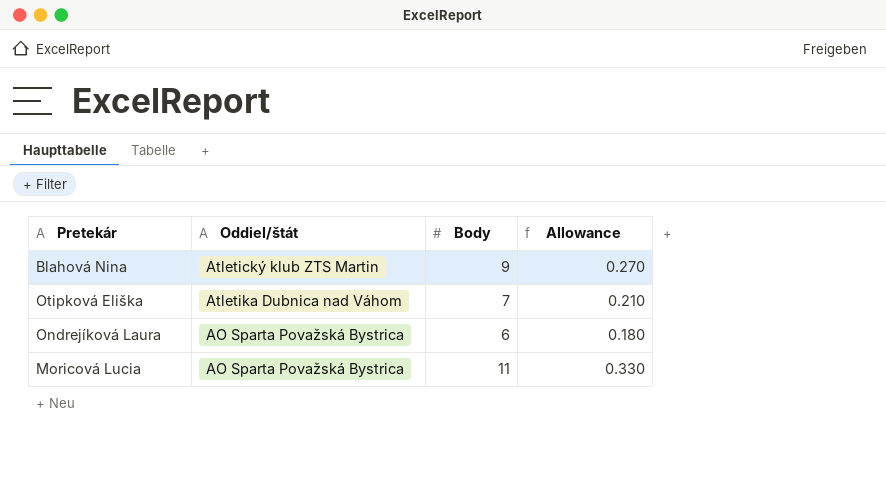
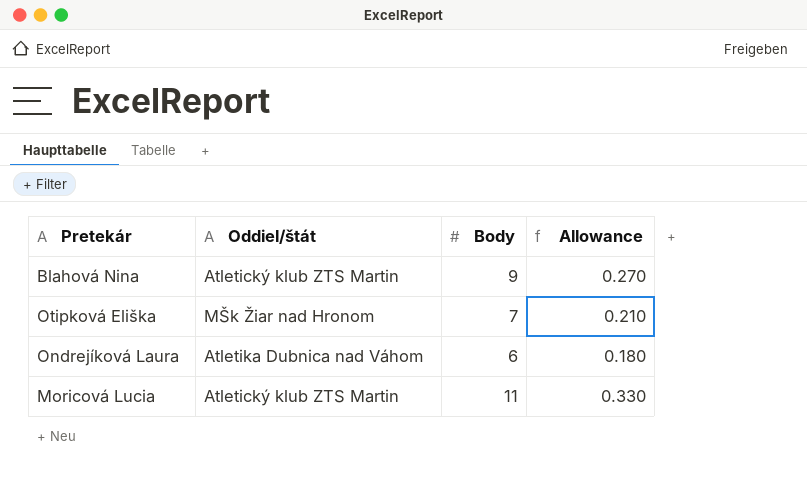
Otipková Eliška | Oddiel/štát: Atletika Dubnica nad Váhom -> MŠk Žiar nad Hronom
Ondrejíková Laura | Oddiel/štát: AO Sparta Považská Bystrica -> Atletika Dubnica nad Váhom
Moricová Lucia | Oddiel/štát: AO Sparta Považská Bystrica -> Atletický klub ZTS Martin

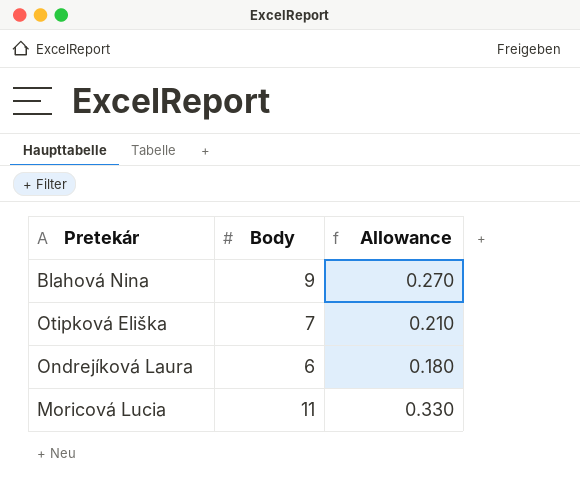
column Oddiel/štát | position: 2 -> none

